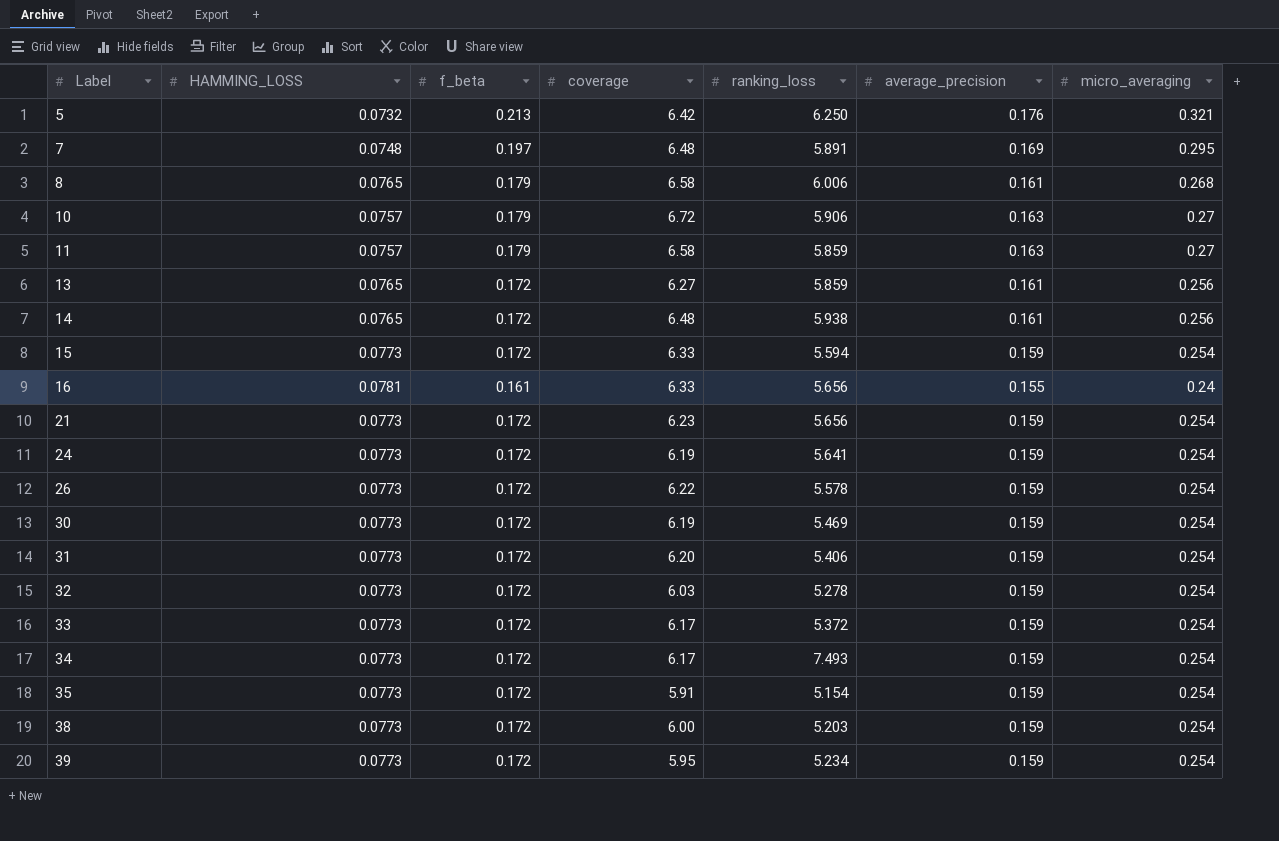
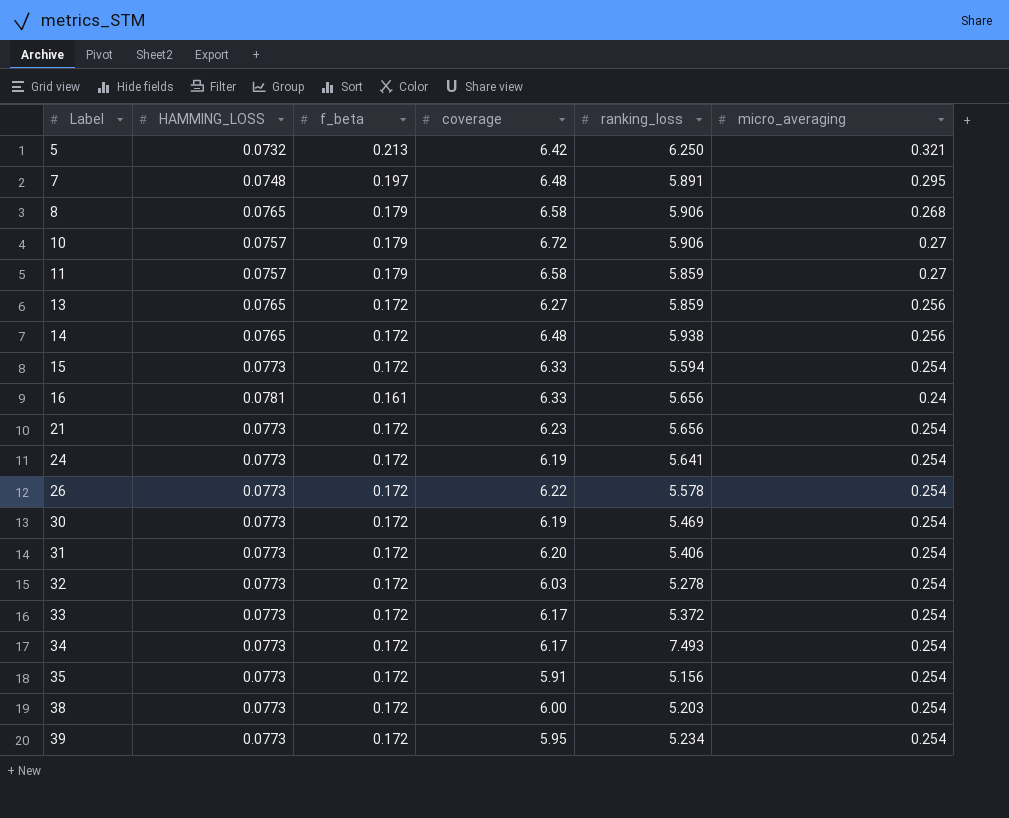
column average_precision | position: 6 -> none
8 | ranking_loss: 6.006 -> 5.906
35 | ranking_loss: 5.154 -> 5.156

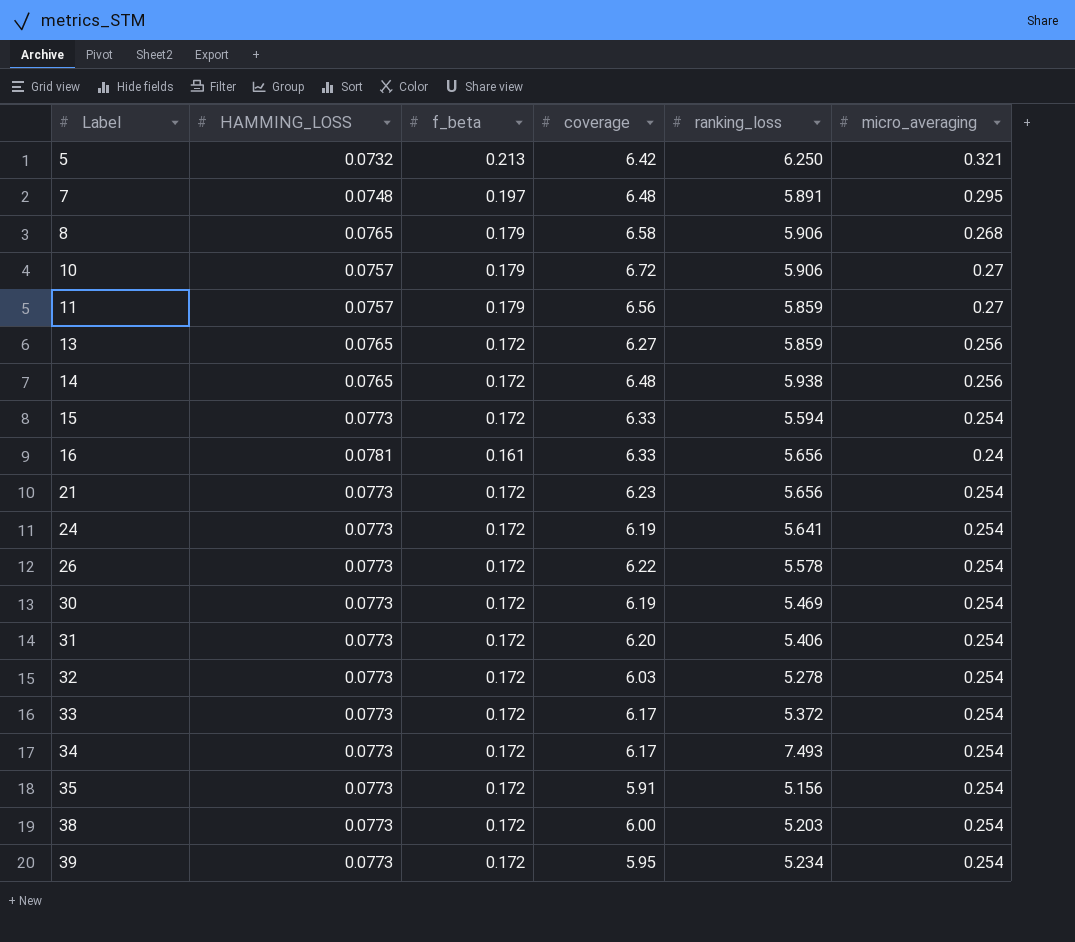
11 | coverage: 6.58 -> 6.56

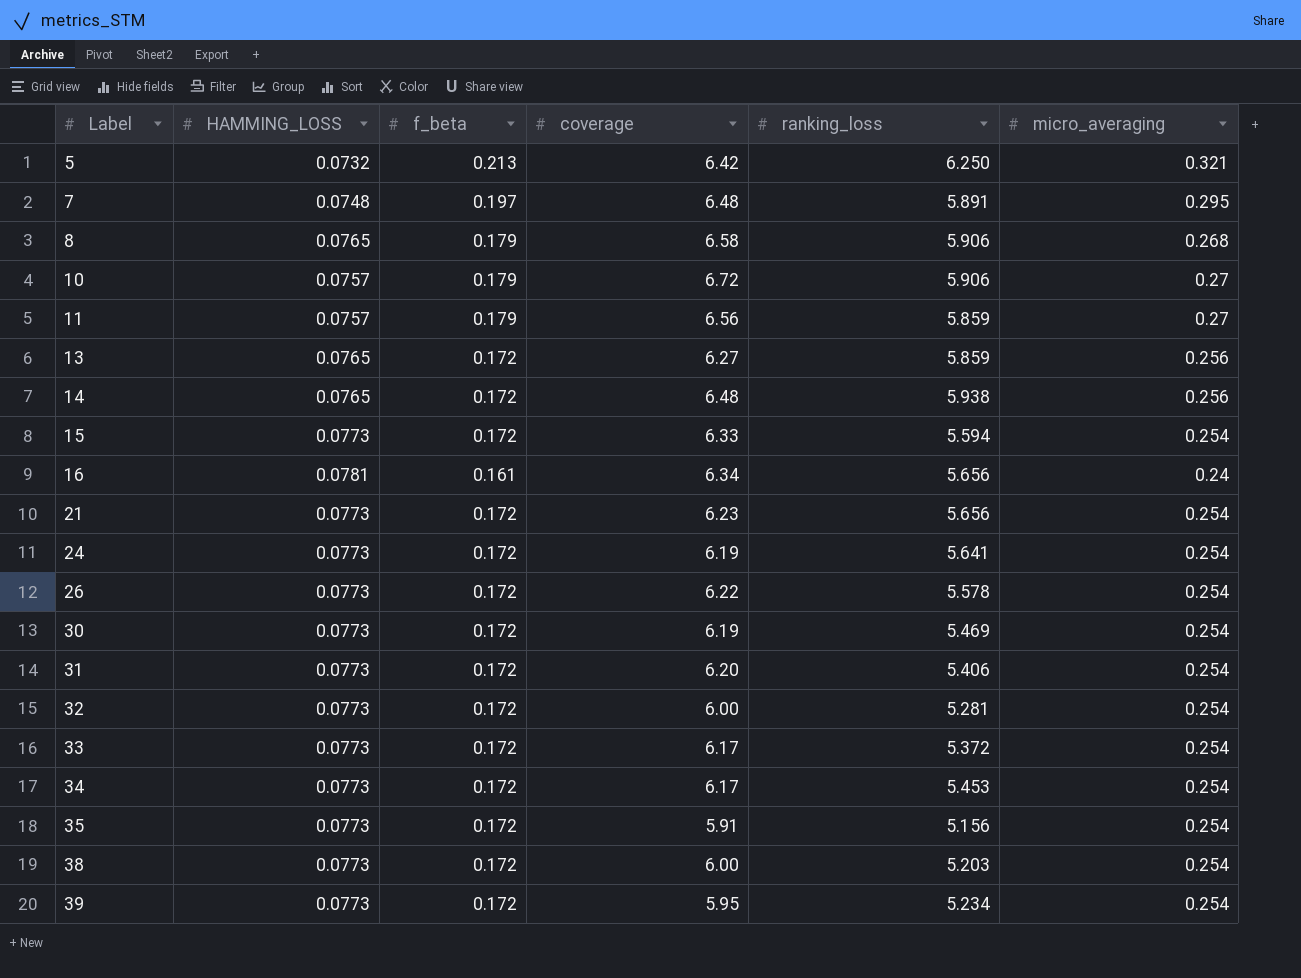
16 | coverage: 6.33 -> 6.34
32 | coverage: 6.03 -> 6.00
32 | ranking_loss: 5.278 -> 5.281
34 | ranking_loss: 7.493 -> 5.453

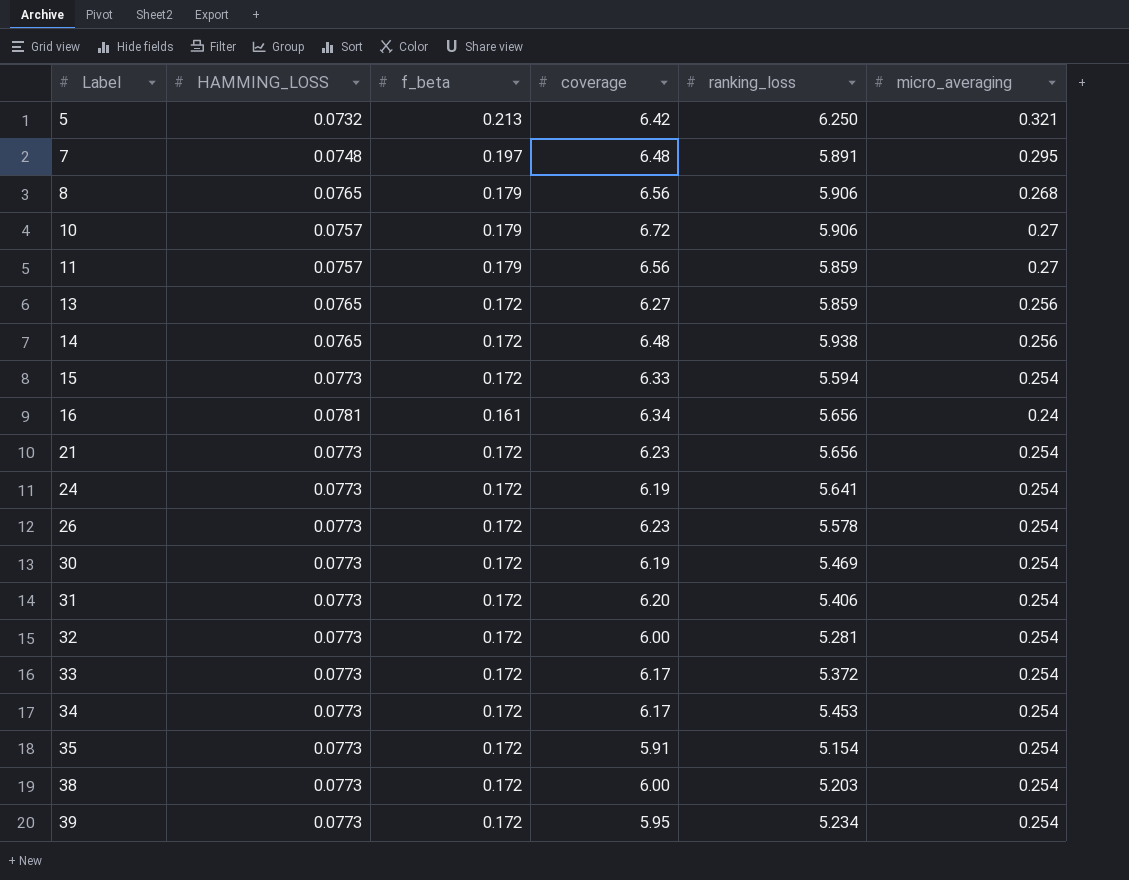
8 | coverage: 6.58 -> 6.56
26 | coverage: 6.22 -> 6.23
35 | ranking_loss: 5.156 -> 5.154

